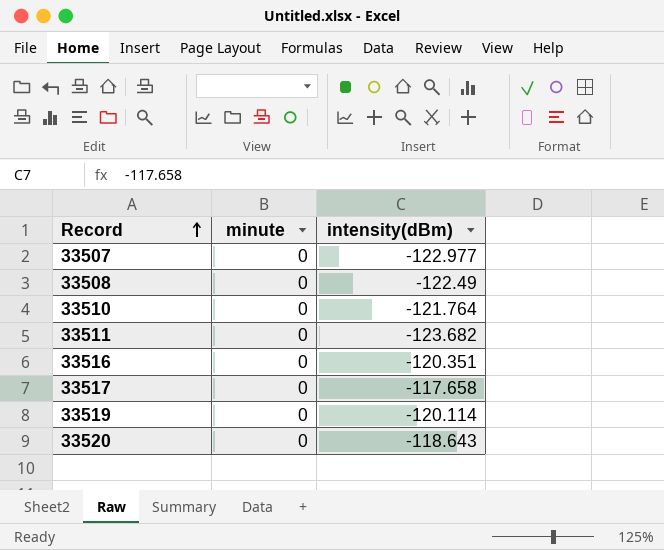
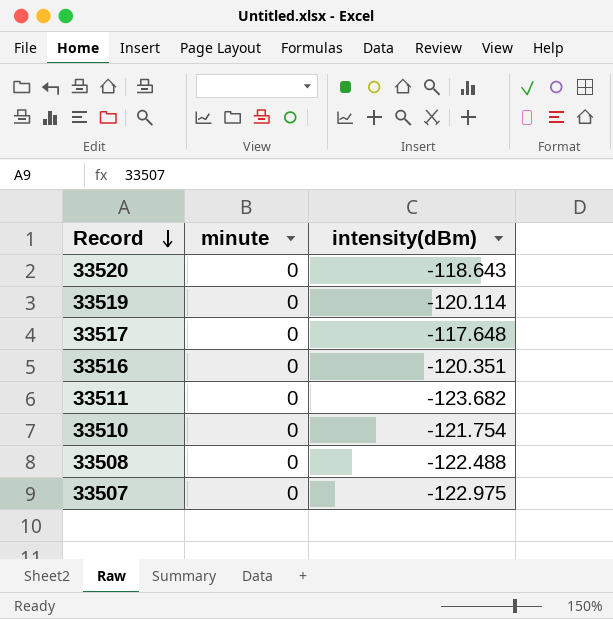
row order: Record ascending -> Record descending
33517 | intensity(dBm): -117.658 -> -117.648
33510 | intensity(dBm): -121.764 -> -121.754
33508 | intensity(dBm): -122.49 -> -122.488
33507 | intensity(dBm): -122.977 -> -122.975

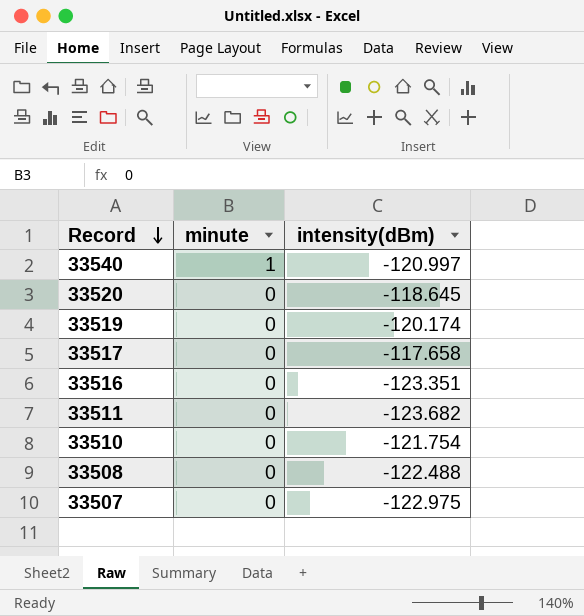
row 33540: none -> 1 | -120.997
33520 | intensity(dBm): -118.643 -> -118.645
33519 | intensity(dBm): -120.114 -> -120.174
33517 | intensity(dBm): -117.648 -> -117.658
33516 | intensity(dBm): -120.351 -> -123.351

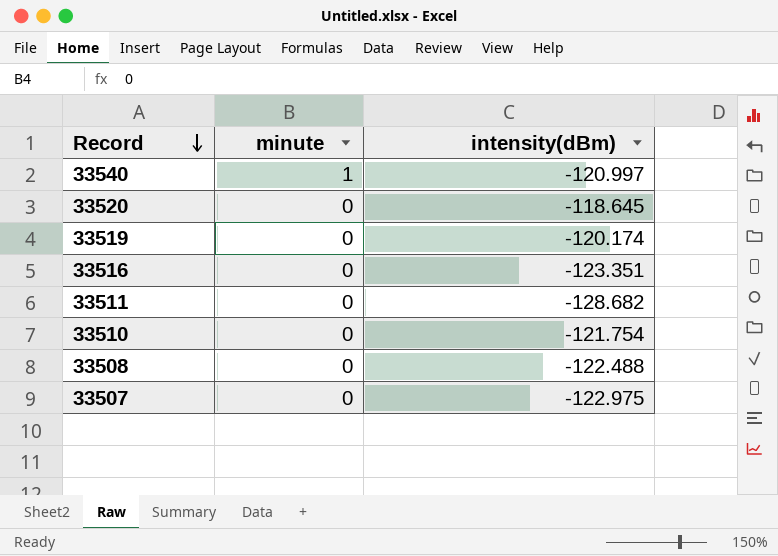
row 33517: 0 | -117.658 -> none
33511 | intensity(dBm): -123.682 -> -128.682

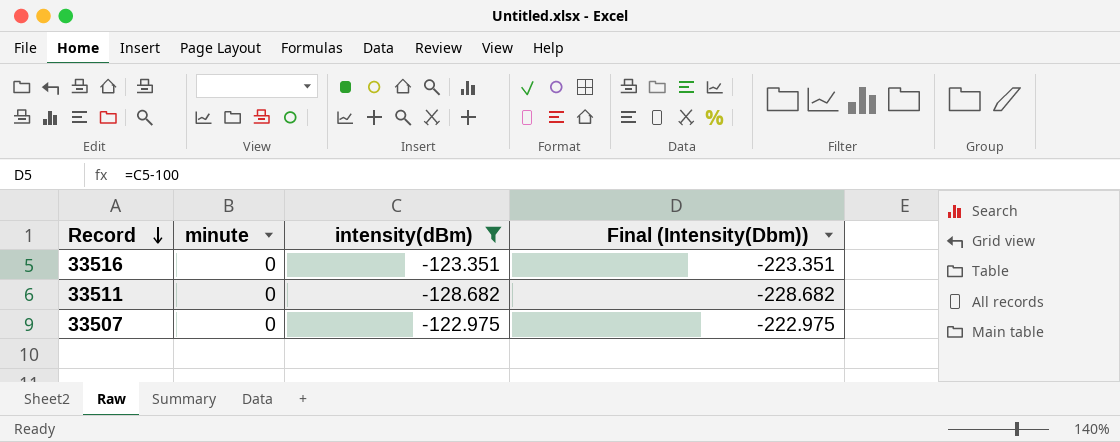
filter: none -> intensity(dBm) <= -122.975
column Final (Intensity(Dbm)) | formula: none -> [intensity(dBm)] - 100

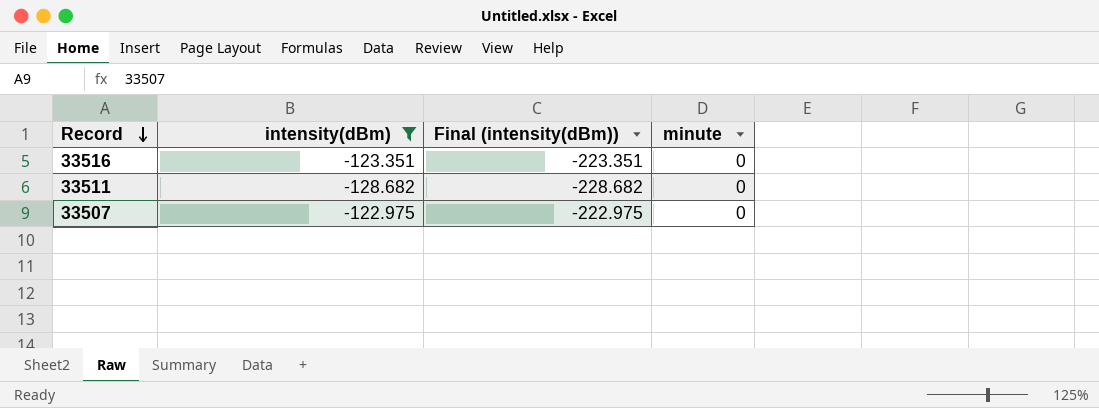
column name: Final (Intensity(Dbm)) -> Final (intensity(dBm))
column minute | position: 2 -> 4

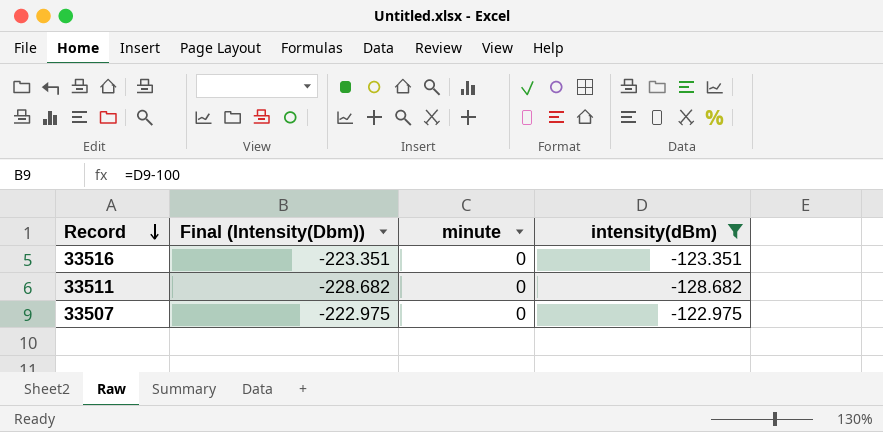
column name: Final (intensity(dBm)) -> Final (Intensity(Dbm))
column intensity(dBm) | position: 2 -> 4

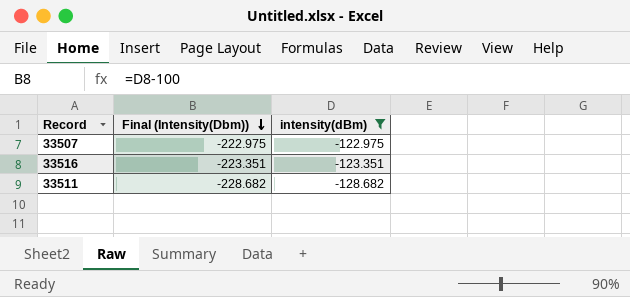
row order: Record descending -> Final (Intensity(Dbm)) descending
column minute | position: 3 -> none

